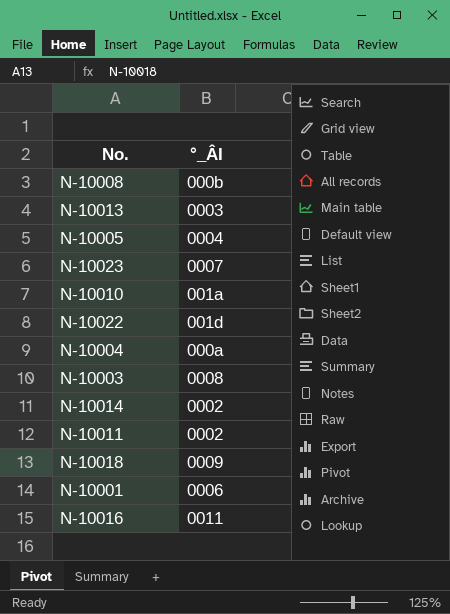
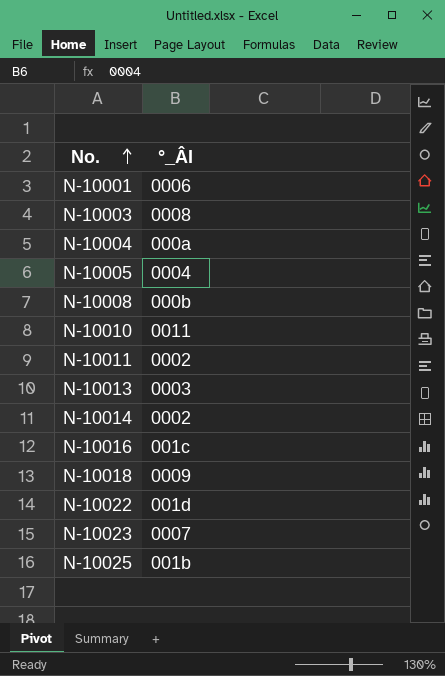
row order: none -> No. ascending
N-10010 | °_ÂI: 001a -> 0011
N-10016 | °_ÂI: 0011 -> 001c
row N-10025: none -> 001b

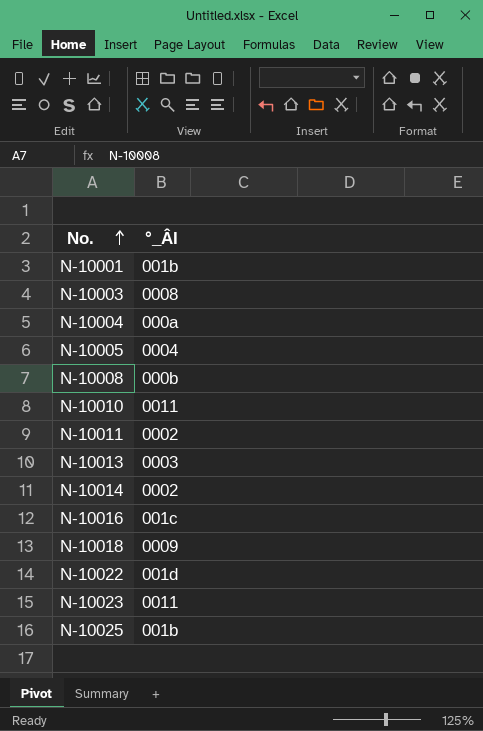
N-10001 | °_ÂI: 0006 -> 001b
N-10023 | °_ÂI: 0007 -> 0011

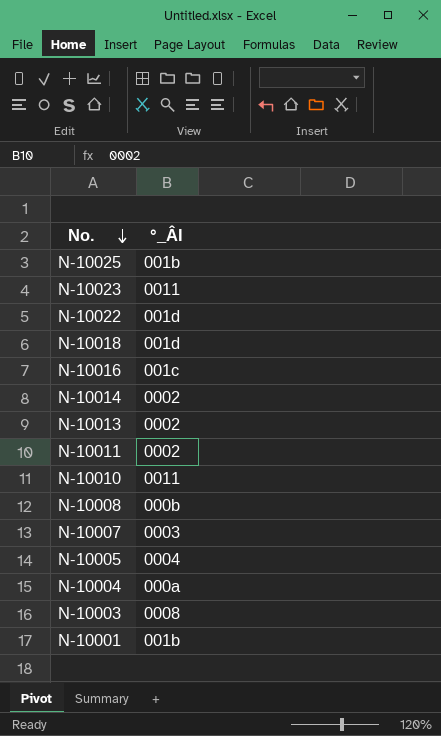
row order: No. ascending -> No. descending
N-10018 | °_ÂI: 0009 -> 001d
N-10013 | °_ÂI: 0003 -> 0002
row N-10007: none -> 0003

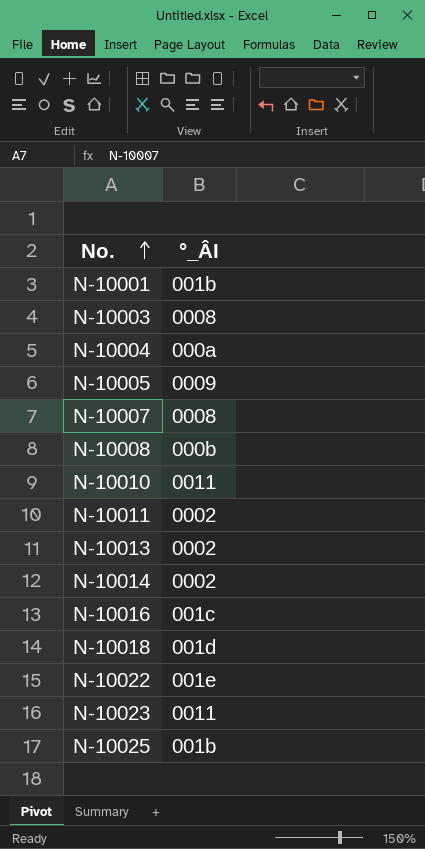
row order: No. descending -> No. ascending
N-10005 | °_ÂI: 0004 -> 0009
N-10007 | °_ÂI: 0003 -> 0008
N-10022 | °_ÂI: 001d -> 001e

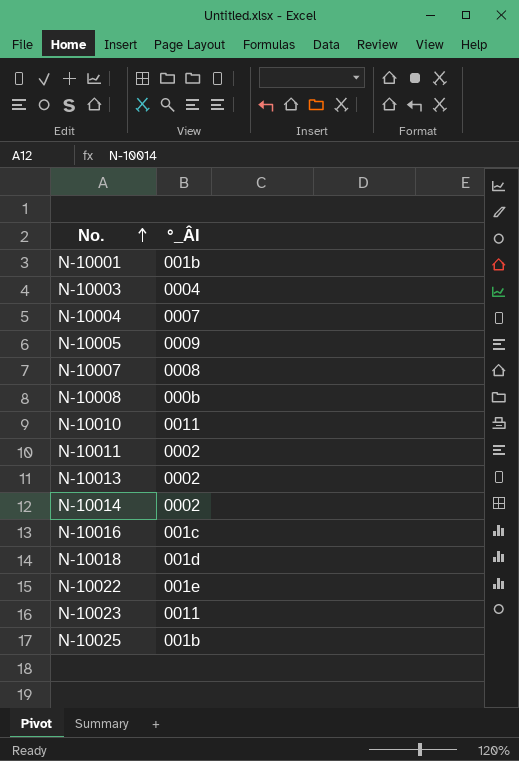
N-10003 | °_ÂI: 0008 -> 0004
N-10004 | °_ÂI: 000a -> 0007

